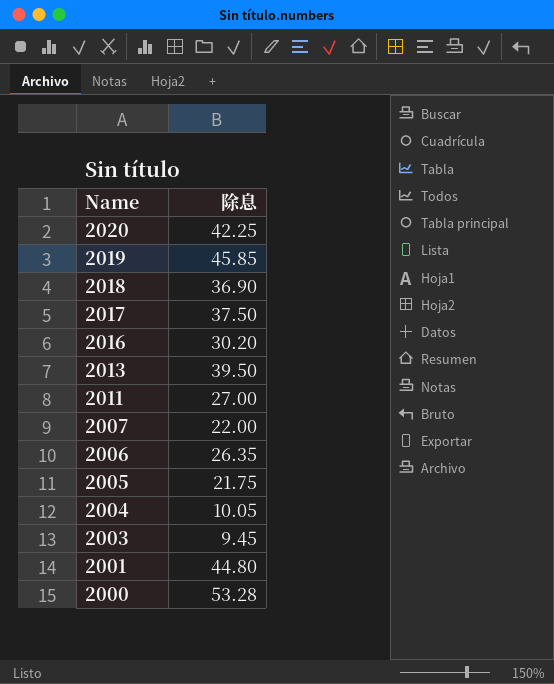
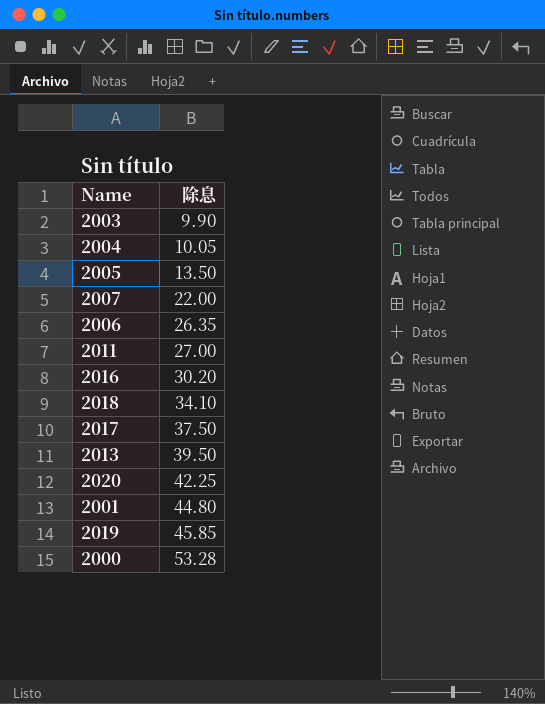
row order: Name descending -> 除息 ascending
2003 | 除息: 9.45 -> 9.90
2005 | 除息: 21.75 -> 13.50
2018 | 除息: 36.90 -> 34.10

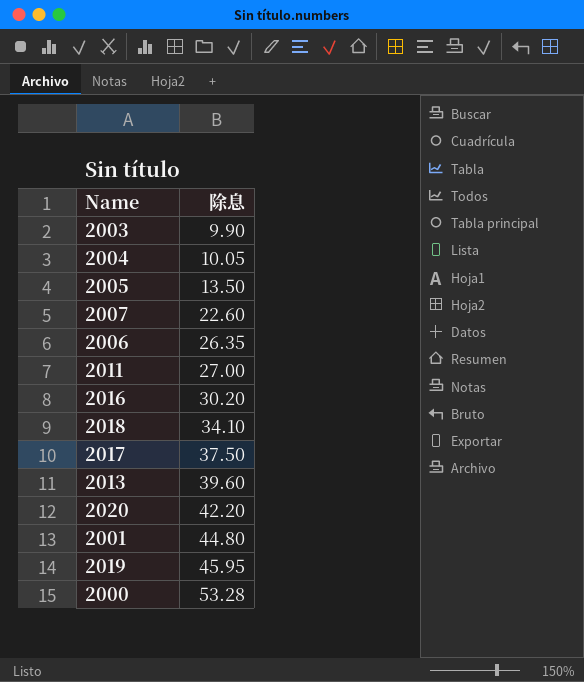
2007 | 除息: 22.00 -> 22.60
2013 | 除息: 39.50 -> 39.60
2020 | 除息: 42.25 -> 42.20
2019 | 除息: 45.85 -> 45.95

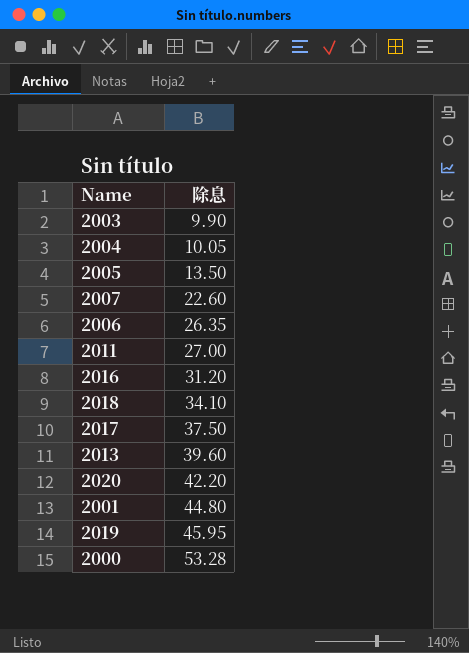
2016 | 除息: 30.20 -> 31.20

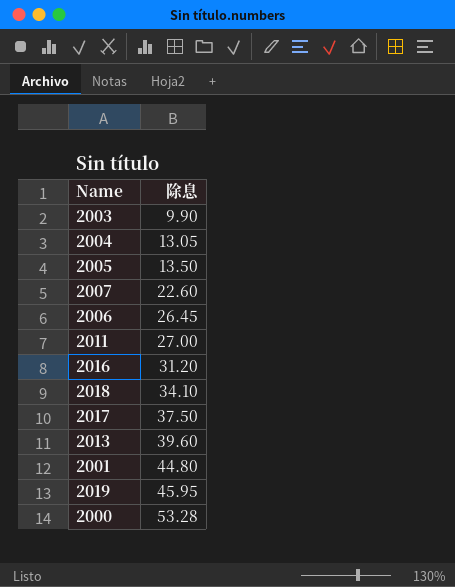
row 2020: 42.20 -> none
2004 | 除息: 10.05 -> 13.05
2006 | 除息: 26.35 -> 26.45

